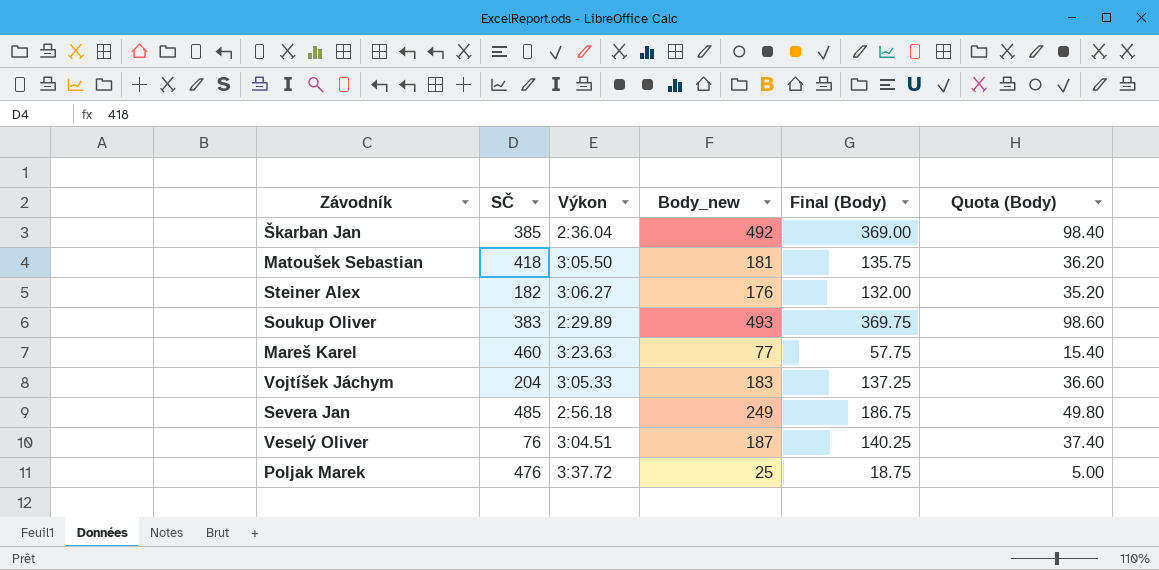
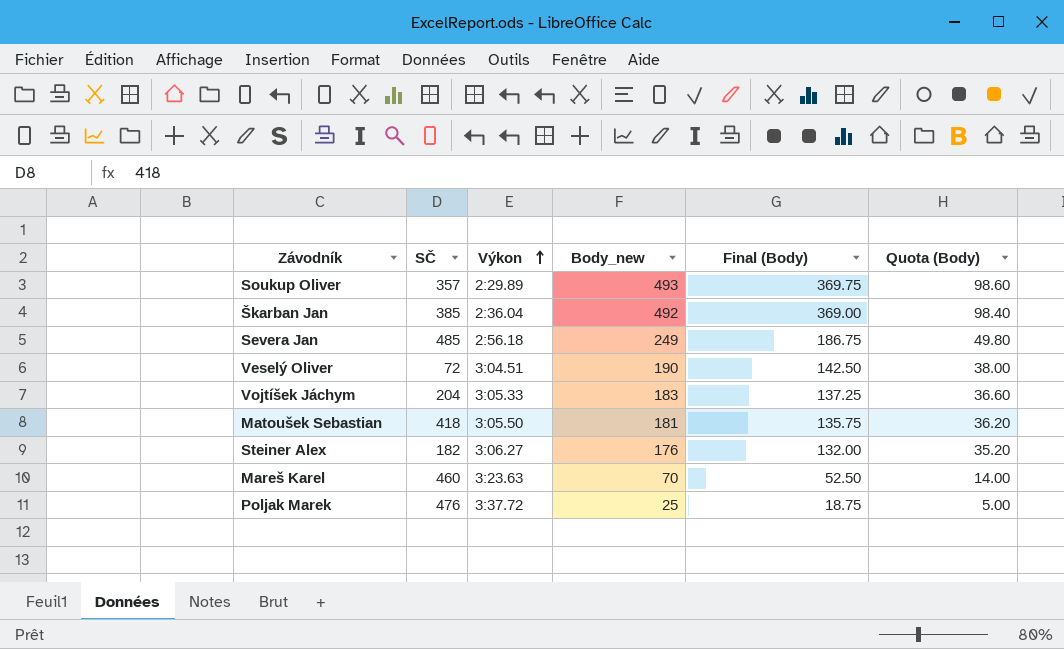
row order: none -> Výkon ascending
Soukup Oliver | SČ: 383 -> 357
Veselý Oliver | SČ: 76 -> 72
Veselý Oliver | Body_new: 187 -> 190
Veselý Oliver | Final (Body): 140.25 -> 142.50
Veselý Oliver | Quota (Body): 37.40 -> 38.00
Mareš Karel | Body_new: 77 -> 70
Mareš Karel | Final (Body): 57.75 -> 52.50
Mareš Karel | Quota (Body): 15.40 -> 14.00

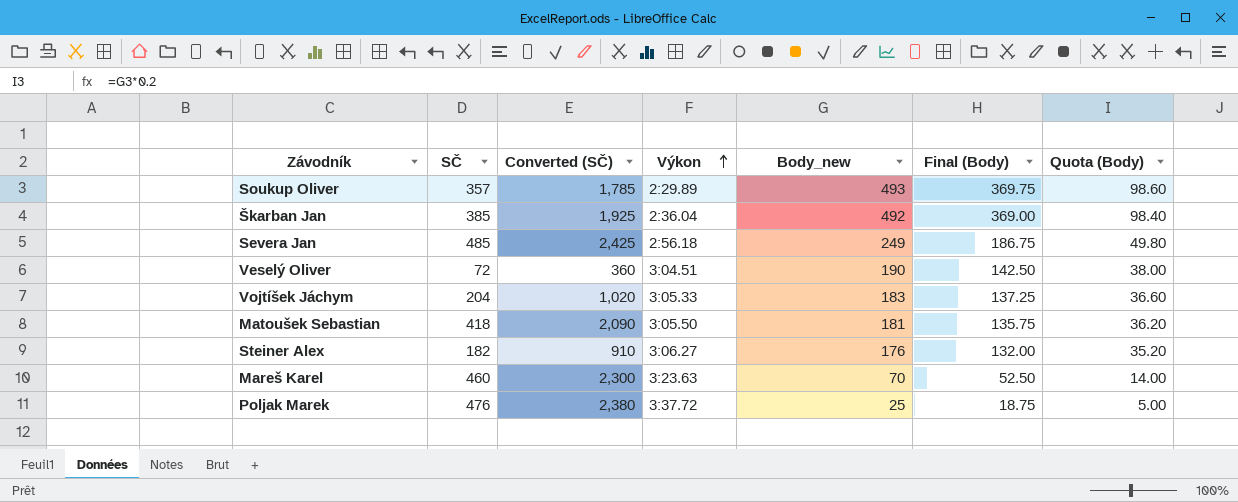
column Converted (SČ) | formula: none -> [SČ] * 5

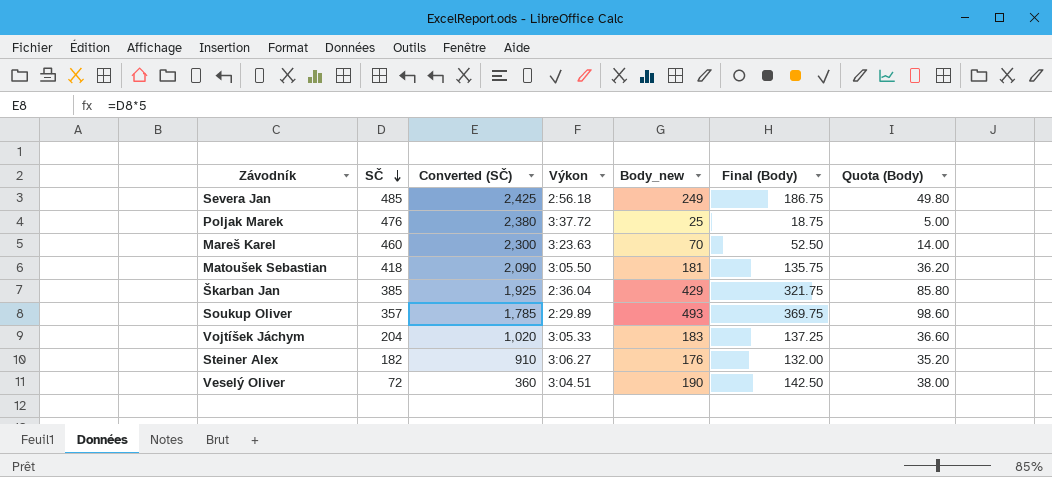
row order: Výkon ascending -> SČ descending
Škarban Jan | Body_new: 492 -> 429
Škarban Jan | Final (Body): 369.00 -> 321.75
Škarban Jan | Quota (Body): 98.40 -> 85.80

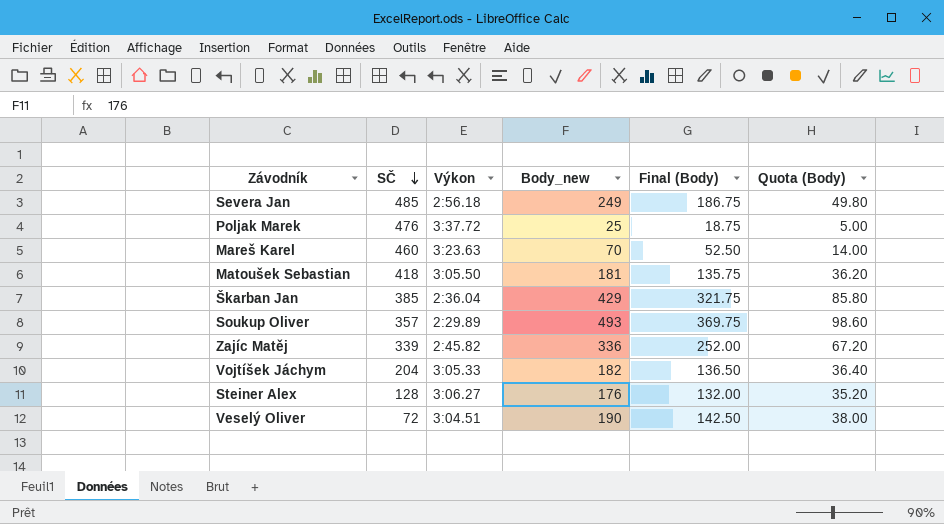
column Converted (SČ) | formula: [SČ] * 5 -> none
row Zajíc Matěj: none -> 339 | 2:45.82 | 336 | 252.00 | 67.20
Vojtíšek Jáchym | Body_new: 183 -> 182
Vojtíšek Jáchym | Final (Body): 137.25 -> 136.50
Vojtíšek Jáchym | Quota (Body): 36.60 -> 36.40
Steiner Alex | SČ: 182 -> 128

